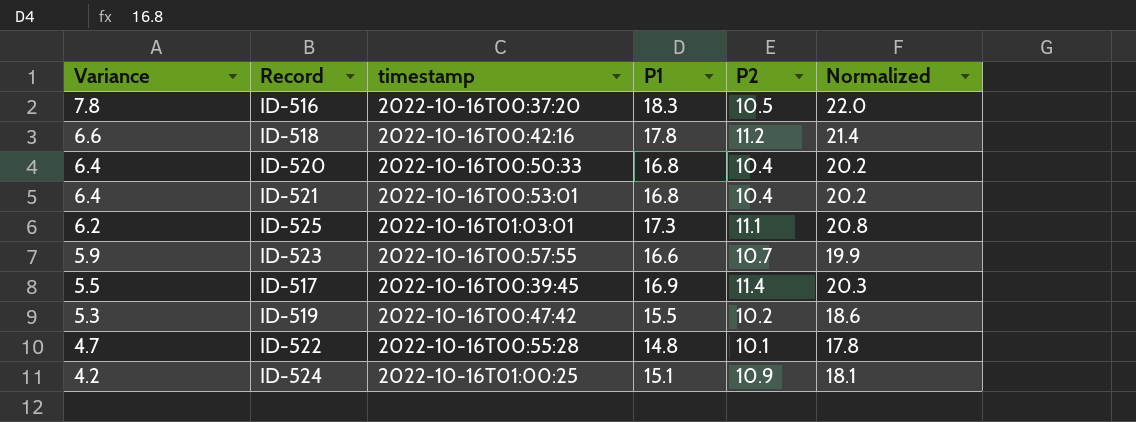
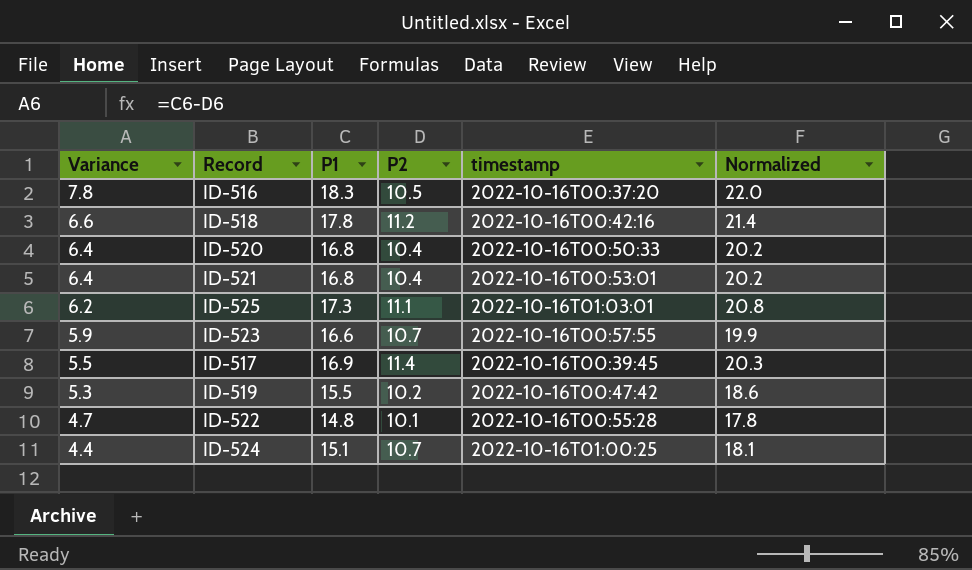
column timestamp | position: 3 -> 5
ID-524 | Variance: 4.2 -> 4.4
ID-524 | P2: 10.9 -> 10.7

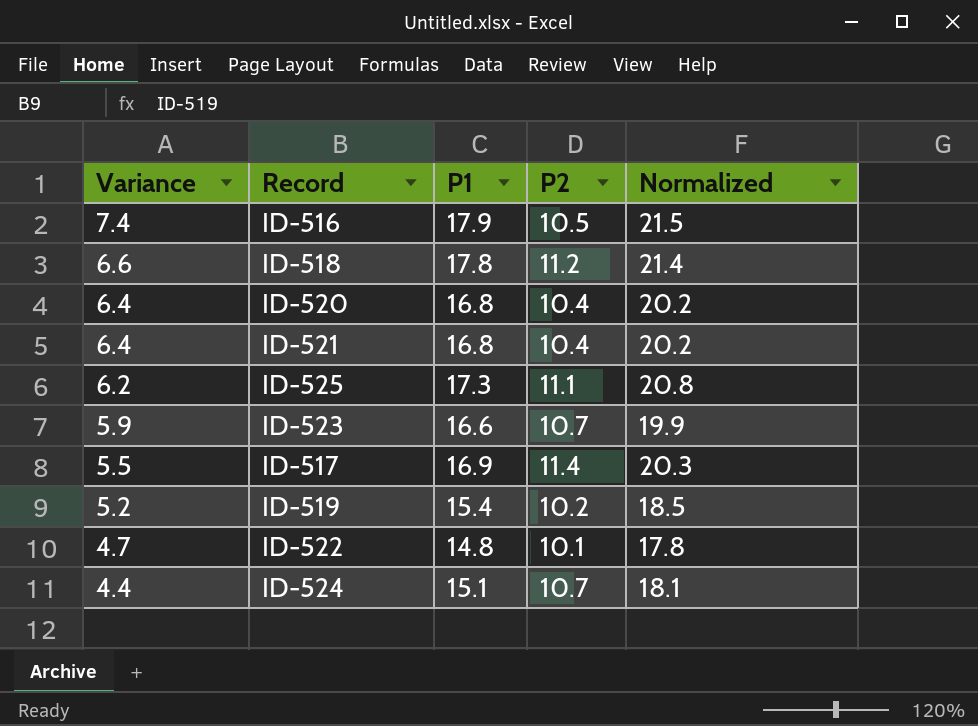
column timestamp | position: 5 -> none
ID-516 | Variance: 7.8 -> 7.4
ID-516 | P1: 18.3 -> 17.9
ID-516 | Normalized: 22.0 -> 21.5
ID-519 | Variance: 5.3 -> 5.2
ID-519 | P1: 15.5 -> 15.4
ID-519 | Normalized: 18.6 -> 18.5

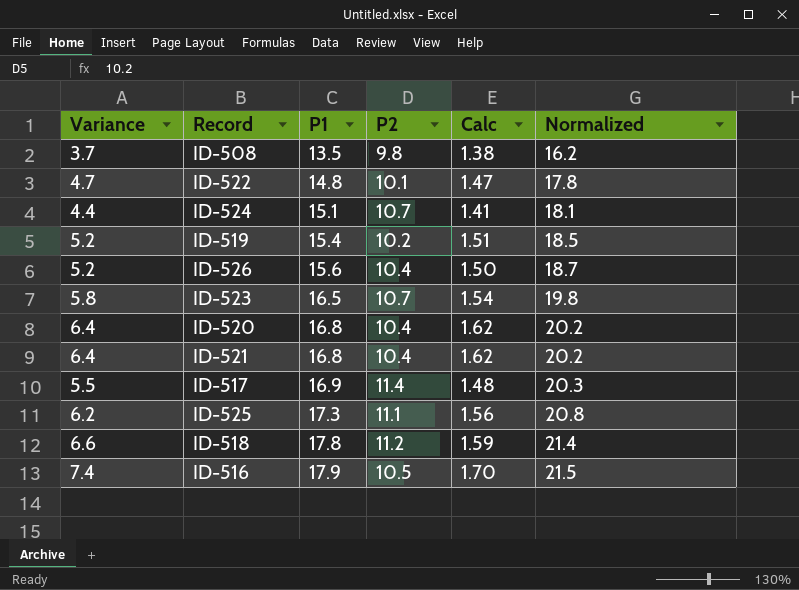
row order: Variance descending -> P1 ascending
column Calc | formula: none -> [P1] / [P2]
row ID-508: none -> 3.7 | 13.5 | 9.8 | 1.38 | 16.2
row ID-526: none -> 5.2 | 15.6 | 10.4 | 1.50 | 18.7
ID-523 | Variance: 5.9 -> 5.8
ID-523 | P1: 16.6 -> 16.5
ID-523 | Normalized: 19.9 -> 19.8

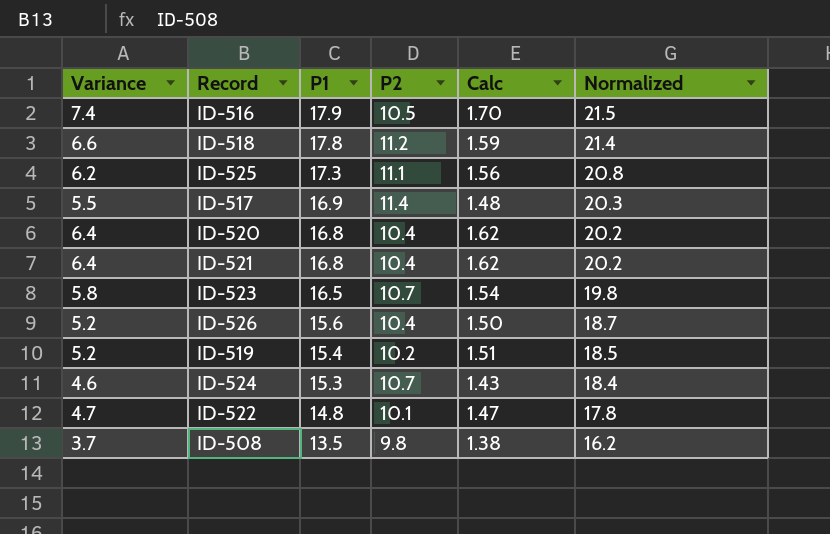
row order: P1 ascending -> P1 descending
ID-524 | Variance: 4.4 -> 4.6
ID-524 | P1: 15.1 -> 15.3
ID-524 | Calc: 1.41 -> 1.43
ID-524 | Normalized: 18.1 -> 18.4

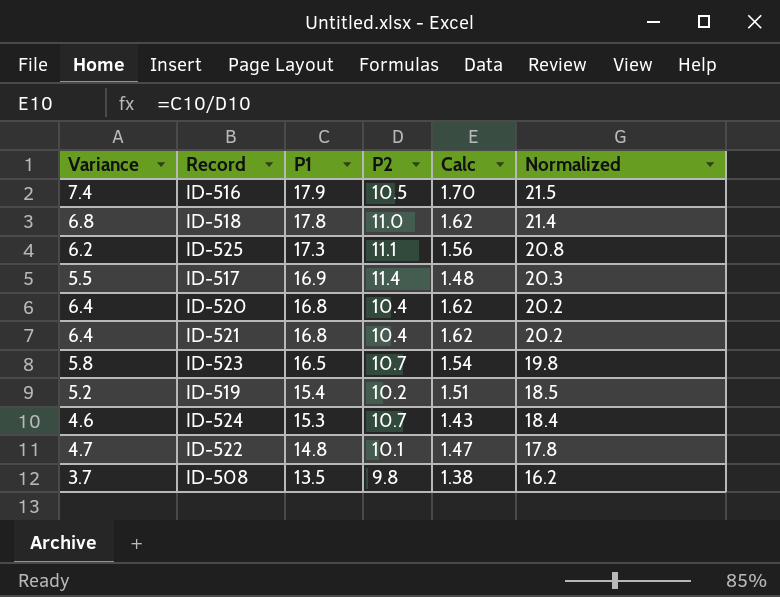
row ID-526: 5.2 | 15.6 | 10.4 | 1.50 | 18.7 -> none
ID-518 | Variance: 6.6 -> 6.8
ID-518 | P2: 11.2 -> 11.0
ID-518 | Calc: 1.59 -> 1.62

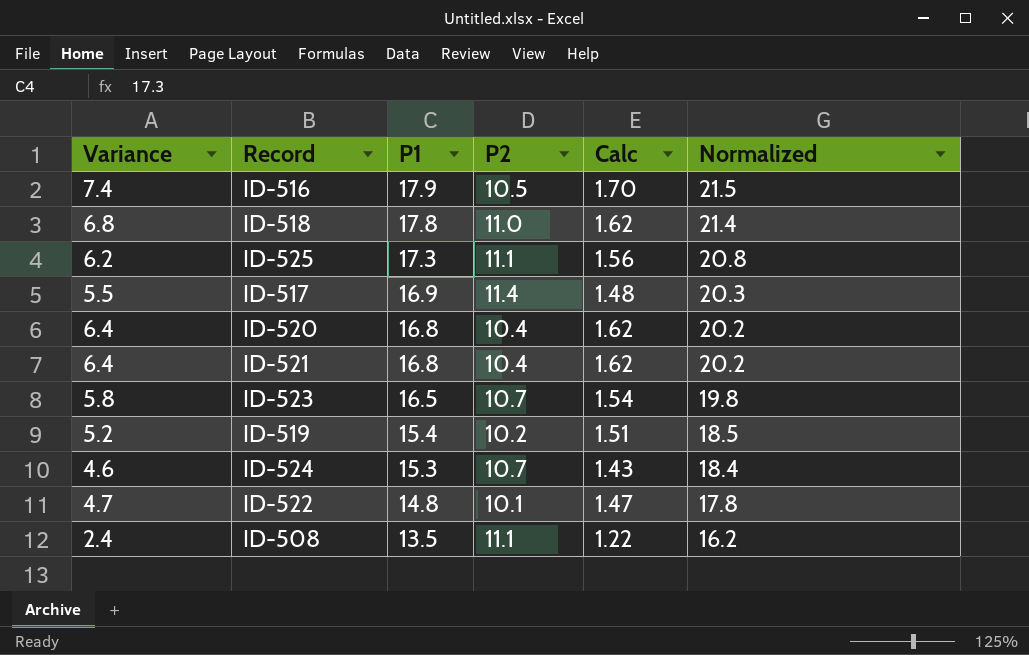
ID-508 | Variance: 3.7 -> 2.4
ID-508 | P2: 9.8 -> 11.1
ID-508 | Calc: 1.38 -> 1.22

